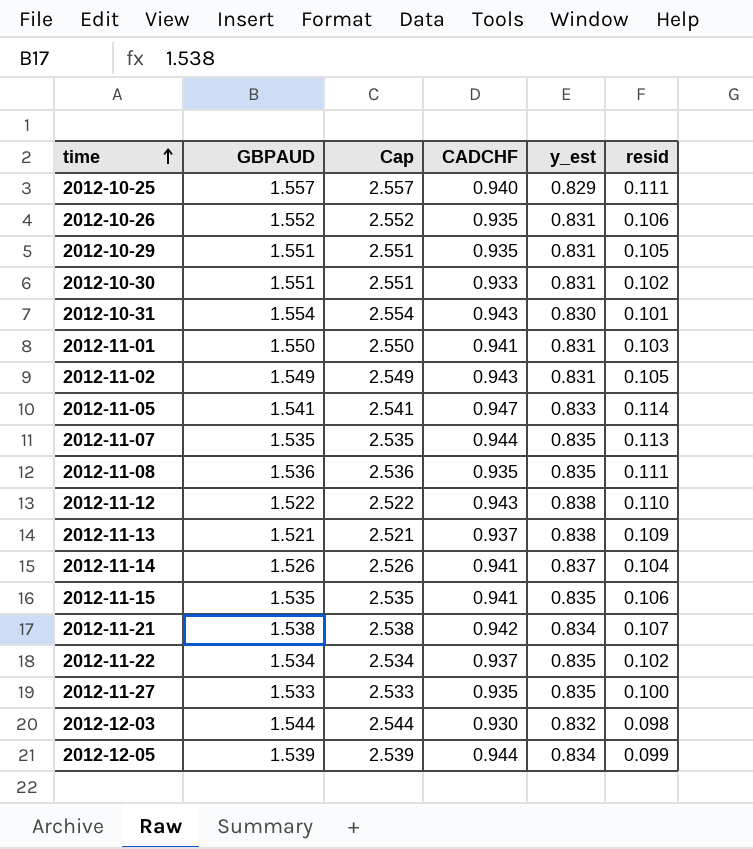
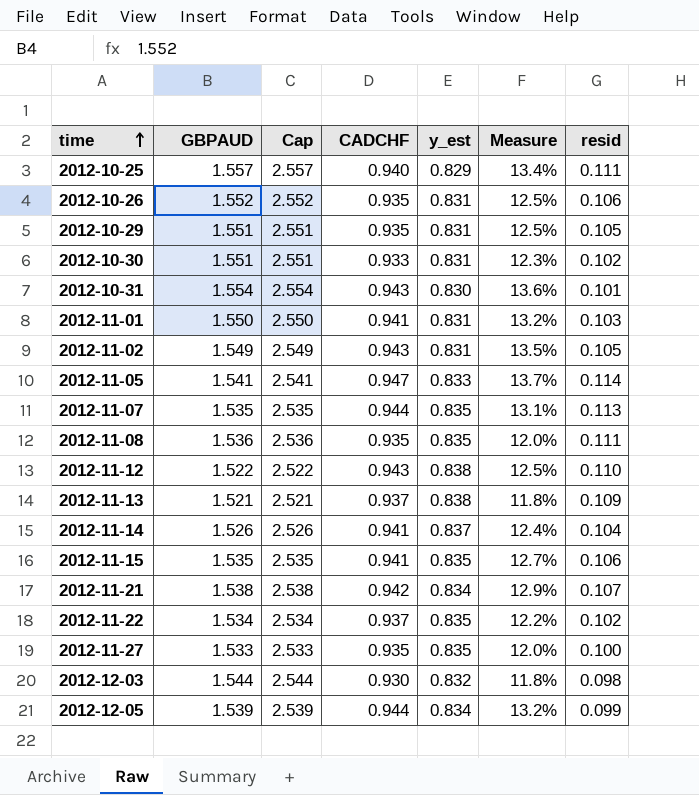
column Measure | formula: none -> ([CADCHF] - [y_est]) / [y_est]

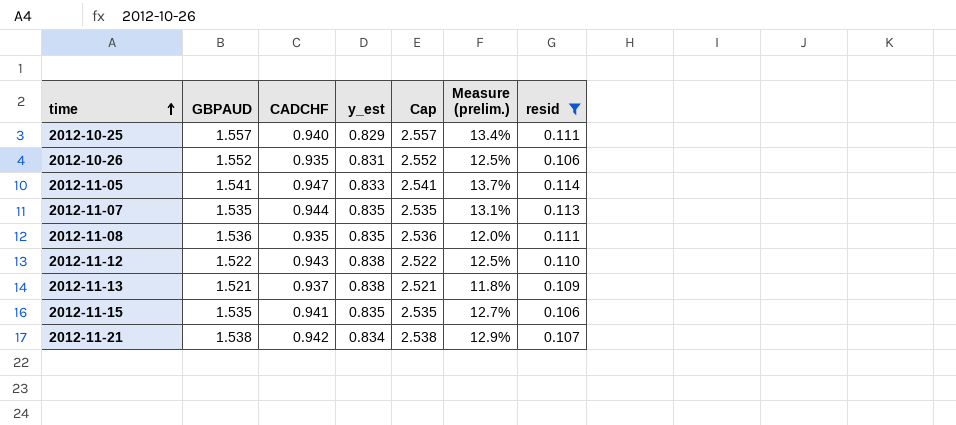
filter: none -> resid >= 0.106
column Cap | position: 3 -> 5
column name: Measure -> Measure (prelim.)

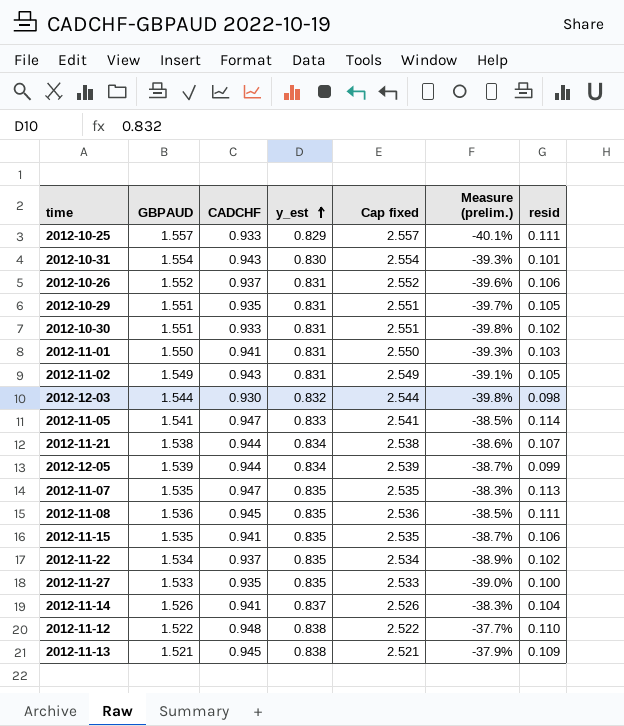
filter: resid >= 0.106 -> none
row order: time ascending -> y_est ascending
column name: Cap -> Cap fixed
column Measure (prelim.) | formula: ([CADCHF] - [y_est]) / [y_est] -> ([CADCHF] - [GBPAUD]) / [GBPAUD]
2012-10-25 | CADCHF: 0.940 -> 0.933
2012-10-26 | CADCHF: 0.935 -> 0.937
2012-11-21 | CADCHF: 0.942 -> 0.944
2012-11-07 | CADCHF: 0.944 -> 0.947
2012-11-08 | CADCHF: 0.935 -> 0.945
2012-11-12 | CADCHF: 0.943 -> 0.948
2012-11-13 | CADCHF: 0.937 -> 0.945

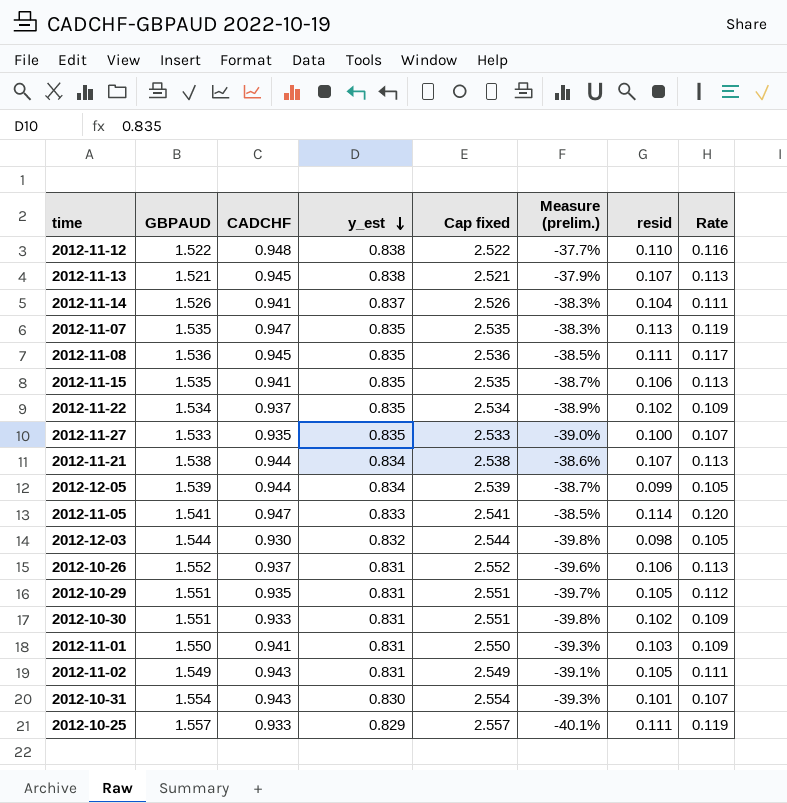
row order: y_est ascending -> y_est descending
column Rate | formula: none -> [resid] / [CADCHF]
2012-11-13 | resid: 0.109 -> 0.107

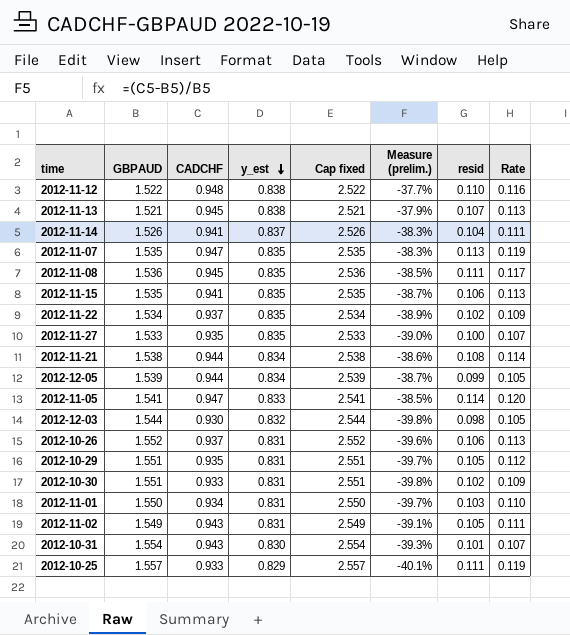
2012-11-21 | resid: 0.107 -> 0.108
2012-11-21 | Rate: 0.113 -> 0.114
2012-11-01 | CADCHF: 0.941 -> 0.934
2012-11-01 | Measure (prelim.): -39.3% -> -39.7%
2012-11-01 | Rate: 0.109 -> 0.110

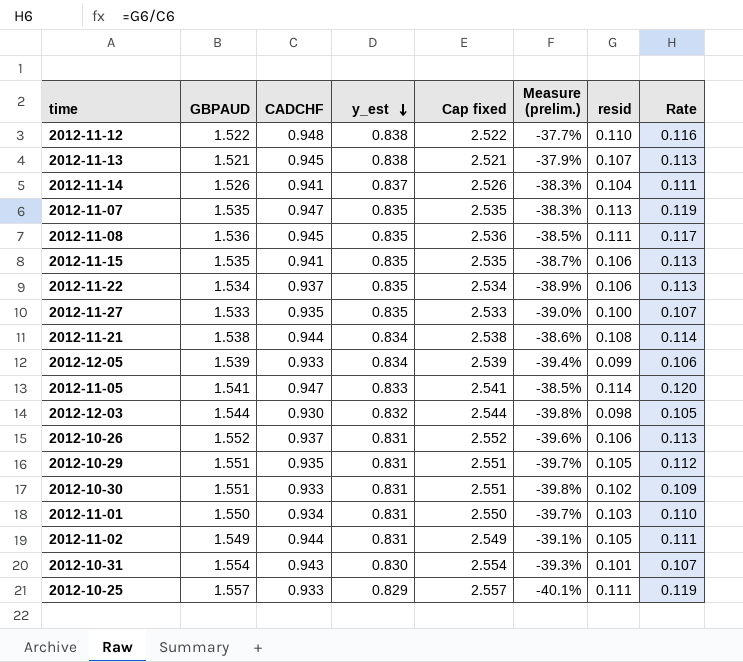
2012-11-22 | resid: 0.102 -> 0.106
2012-11-22 | Rate: 0.109 -> 0.113
2012-12-05 | CADCHF: 0.944 -> 0.933
2012-12-05 | Measure (prelim.): -38.7% -> -39.4%
2012-12-05 | Rate: 0.105 -> 0.106
2012-11-02 | CADCHF: 0.943 -> 0.944

